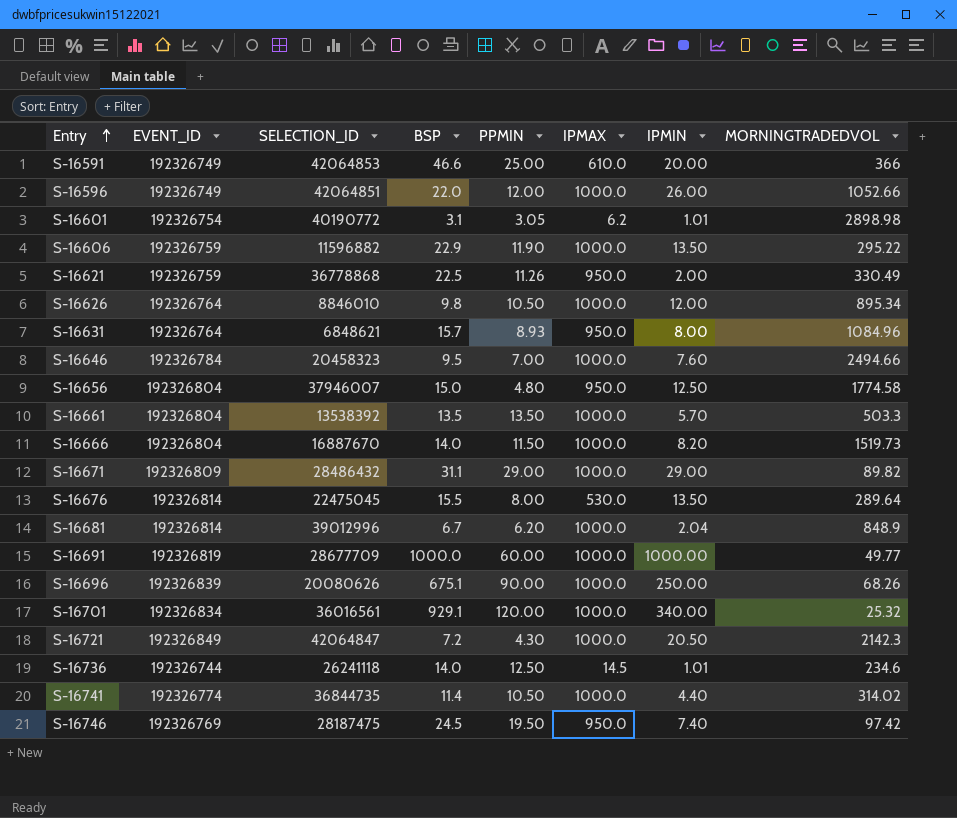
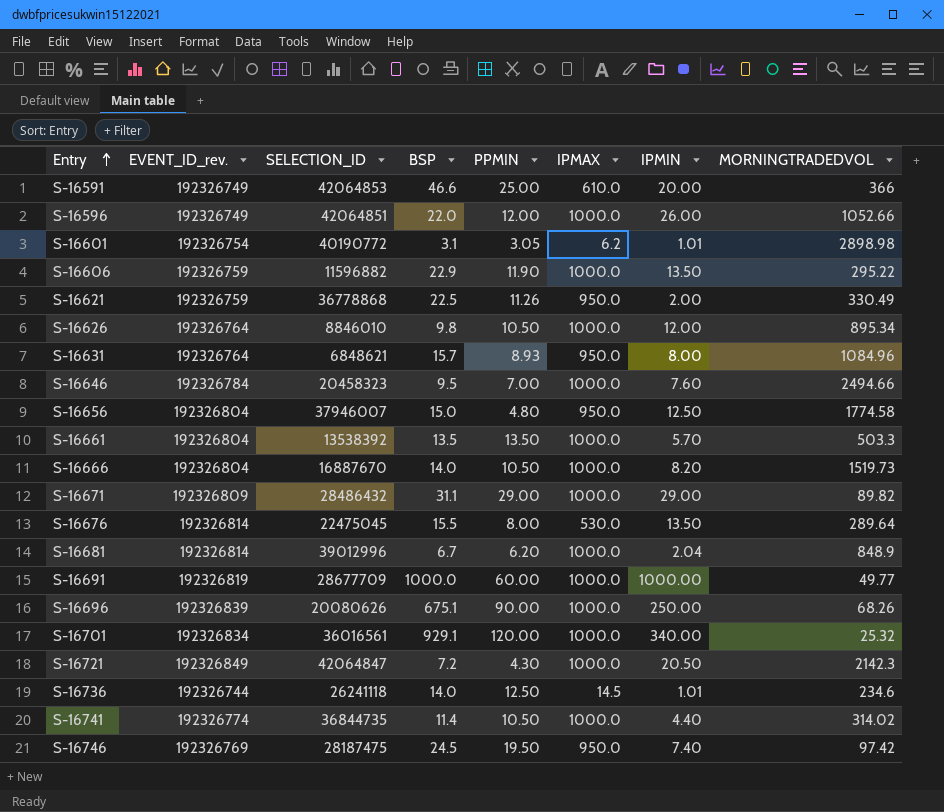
column name: EVENT_ID -> EVENT_ID_rev.
S-16666 | PPMIN: 11.50 -> 10.50

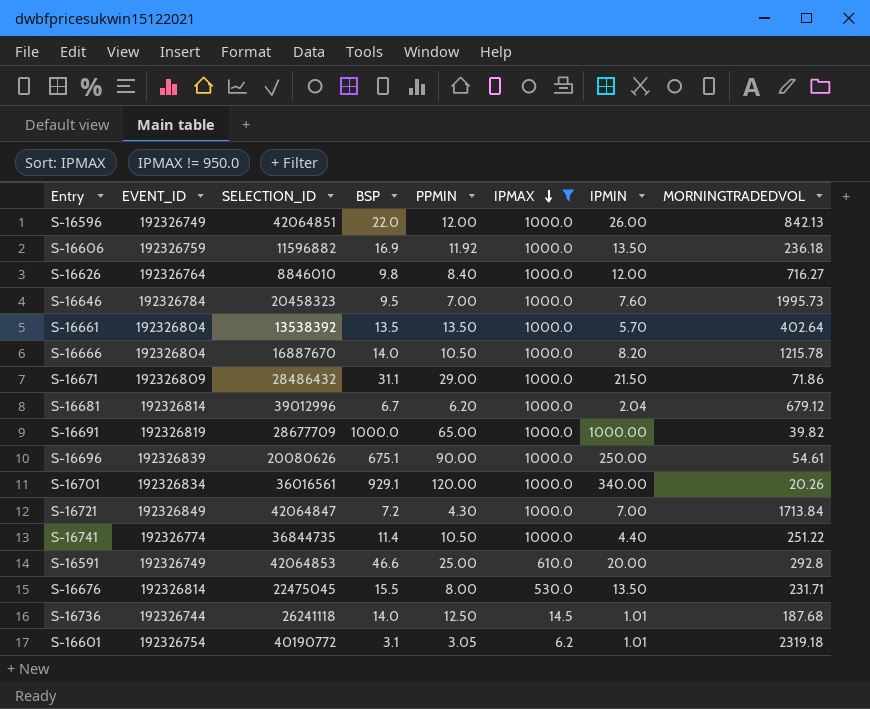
filter: none -> IPMAX != 950.0
row order: Entry ascending -> IPMAX descending
column name: EVENT_ID_rev. -> EVENT_ID
S-16596 | MORNINGTRADEDVOL: 1052.66 -> 842.13
S-16606 | BSP: 22.9 -> 16.9
S-16606 | PPMIN: 11.90 -> 11.92
S-16606 | MORNINGTRADEDVOL: 295.22 -> 236.18
S-16626 | PPMIN: 10.50 -> 8.40
S-16626 | MORNINGTRADEDVOL: 895.34 -> 716.27
S-16646 | MORNINGTRADEDVOL: 2494.66 -> 1995.73
S-16661 | MORNINGTRADEDVOL: 503.3 -> 402.64
S-16666 | MORNINGTRADEDVOL: 1519.73 -> 1215.78
S-16671 | IPMIN: 29.00 -> 21.50
S-16671 | MORNINGTRADEDVOL: 89.82 -> 71.86
S-16681 | MORNINGTRADEDVOL: 848.9 -> 679.12
S-16691 | PPMIN: 60.00 -> 65.00
S-16691 | MORNINGTRADEDVOL: 49.77 -> 39.82
S-16696 | MORNINGTRADEDVOL: 68.26 -> 54.61
S-16701 | MORNINGTRADEDVOL: 25.32 -> 20.26
S-16721 | IPMIN: 20.50 -> 7.00
S-16721 | MORNINGTRADEDVOL: 2142.3 -> 1713.84
S-16741 | MORNINGTRADEDVOL: 314.02 -> 251.22
S-16591 | MORNINGTRADEDVOL: 366 -> 292.8
S-16676 | MORNINGTRADEDVOL: 289.64 -> 231.71
S-16736 | MORNINGTRADEDVOL: 234.6 -> 187.68
S-16601 | MORNINGTRADEDVOL: 2898.98 -> 2319.18

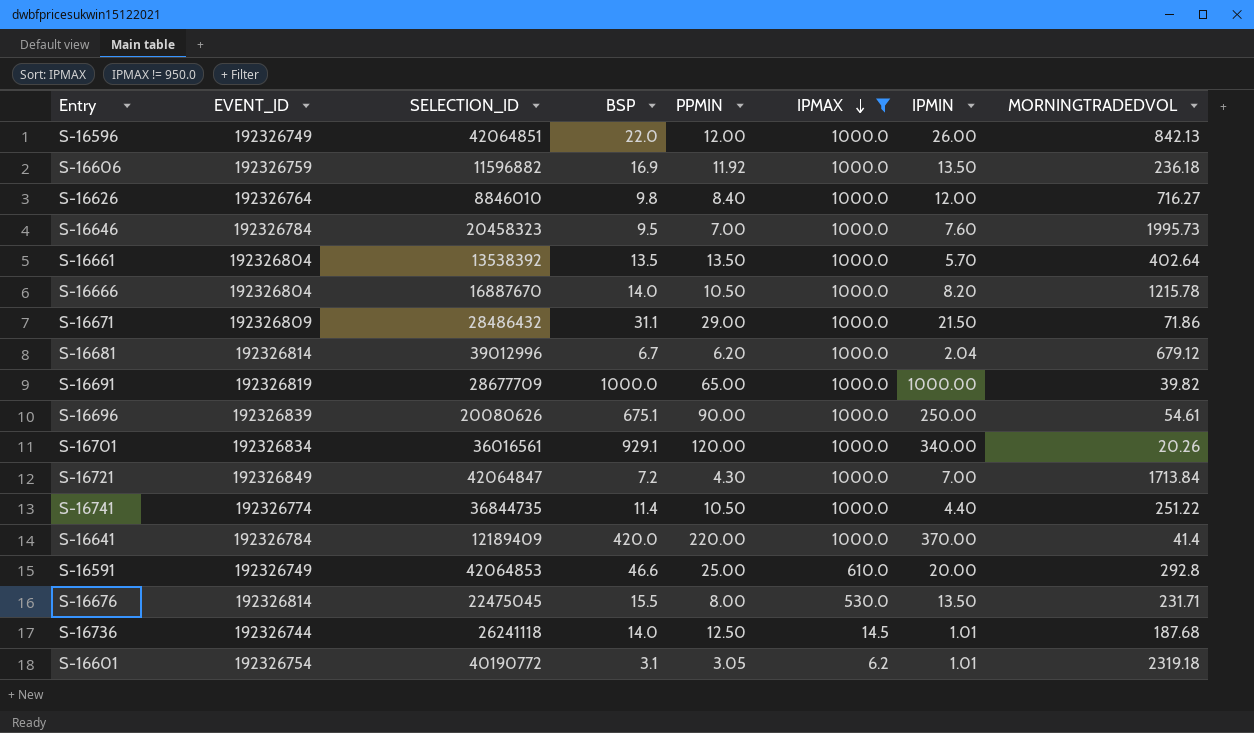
row S-16641: none -> 192326784 | 12189409 | 420.0 | 220.00 | 1000.0 | 370.00 | 41.4

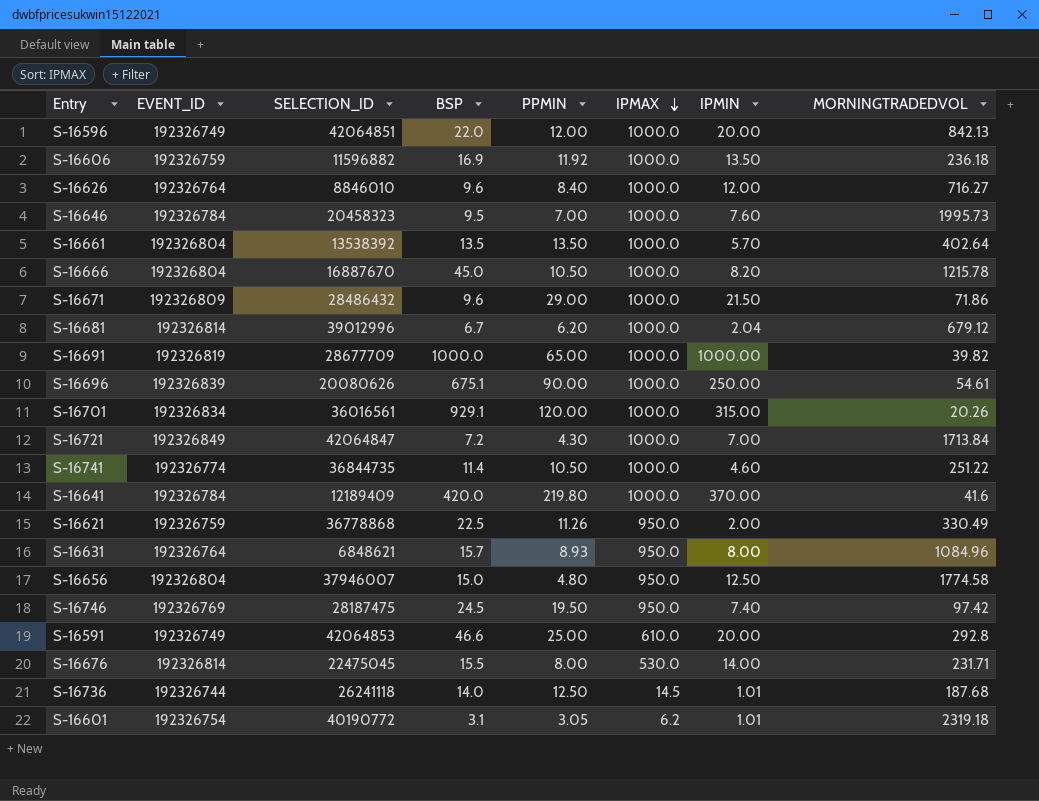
filter: IPMAX != 950.0 -> none
S-16596 | IPMIN: 26.00 -> 20.00
S-16626 | BSP: 9.8 -> 9.6
S-16666 | BSP: 14.0 -> 45.0
S-16671 | BSP: 31.1 -> 9.6
S-16701 | IPMIN: 340.00 -> 315.00
S-16741 | IPMIN: 4.40 -> 4.60
S-16641 | PPMIN: 220.00 -> 219.80
S-16641 | MORNINGTRADEDVOL: 41.4 -> 41.6
S-16676 | IPMIN: 13.50 -> 14.00

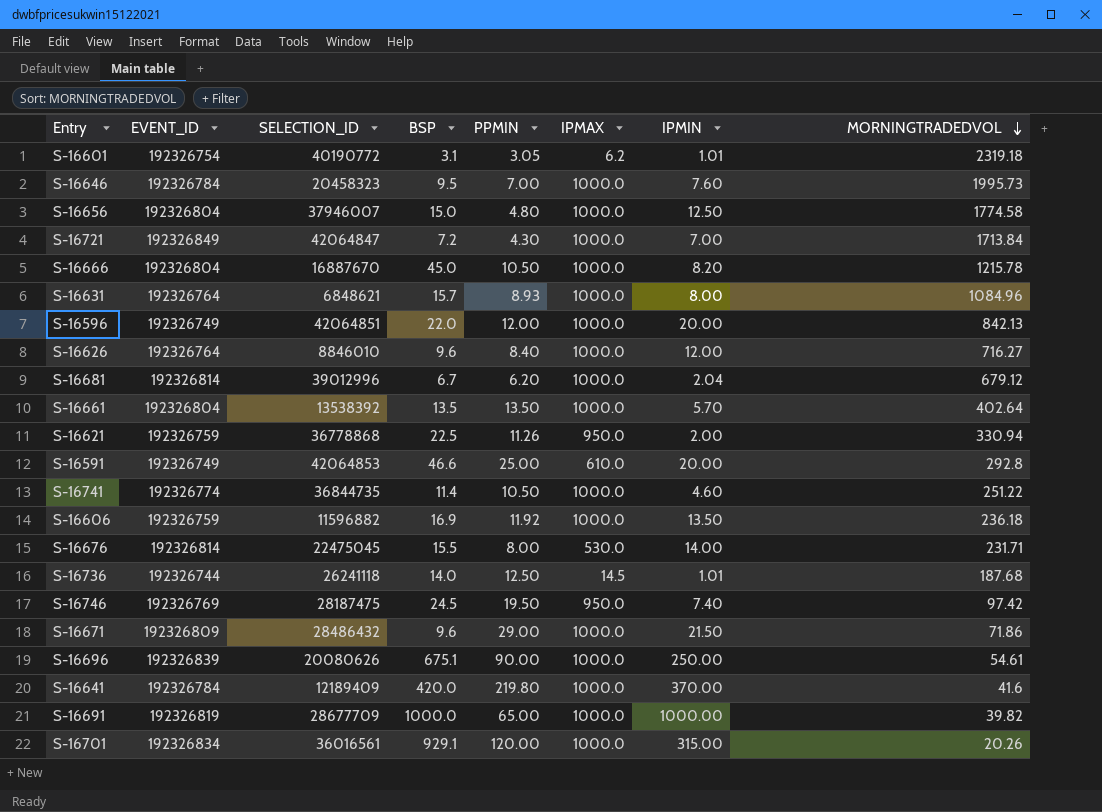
row order: IPMAX descending -> MORNINGTRADEDVOL descending
S-16656 | IPMAX: 950.0 -> 1000.0
S-16631 | IPMAX: 950.0 -> 1000.0
S-16621 | MORNINGTRADEDVOL: 330.49 -> 330.94

